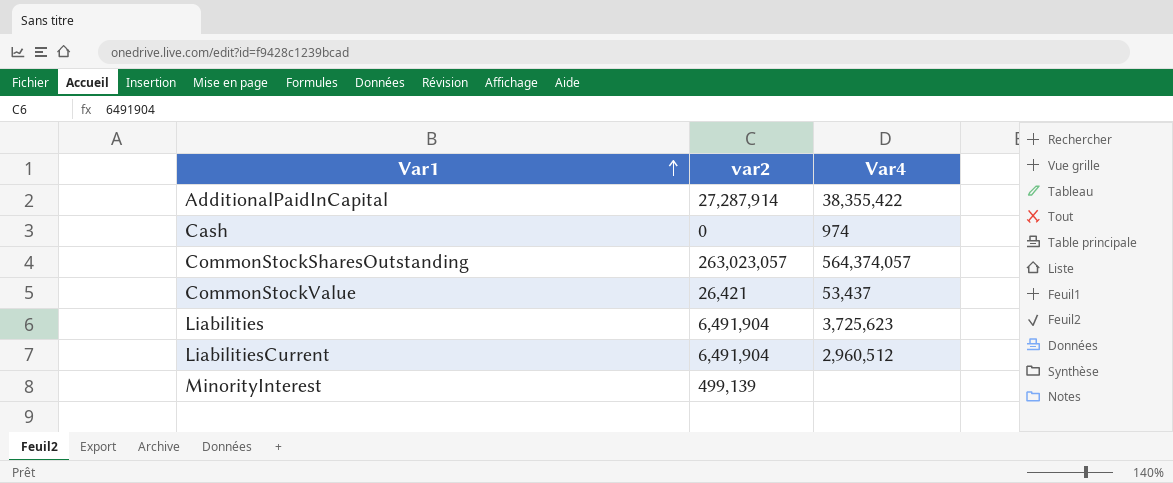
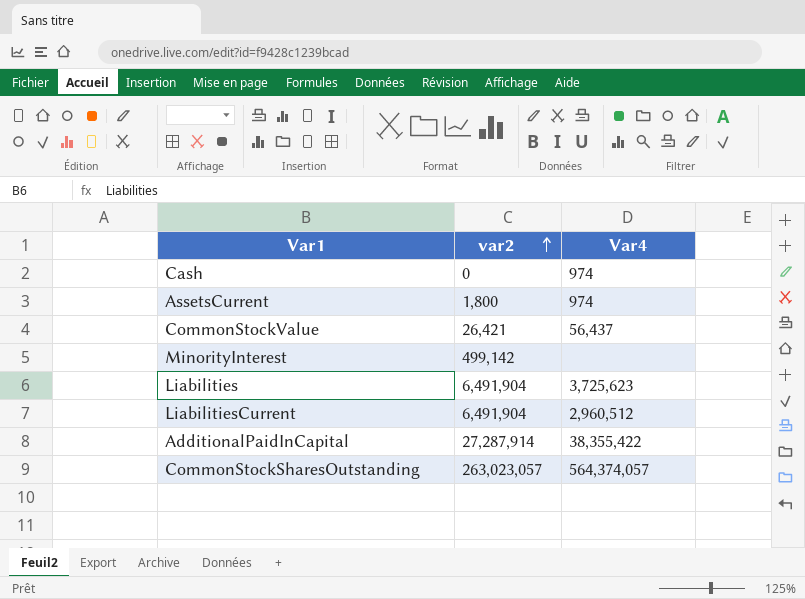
row order: Var1 ascending -> var2 ascending
row AssetsCurrent: none -> 1,800 | 974
CommonStockValue | Var4: 53,437 -> 56,437
MinorityInterest | var2: 499,139 -> 499,142

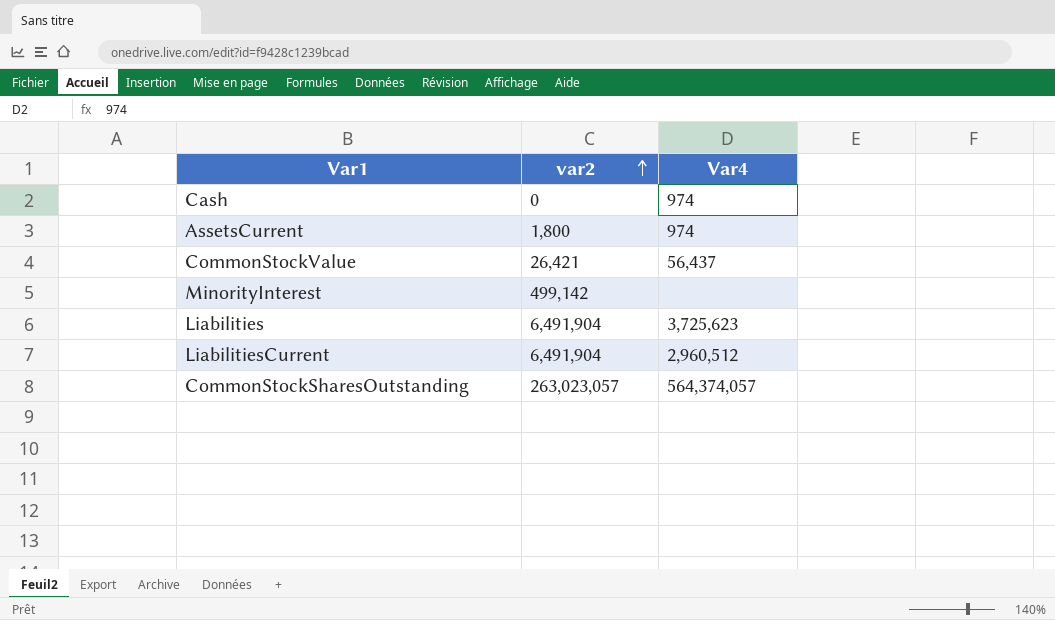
row AdditionalPaidInCapital: 27,287,914 | 38,355,422 -> none

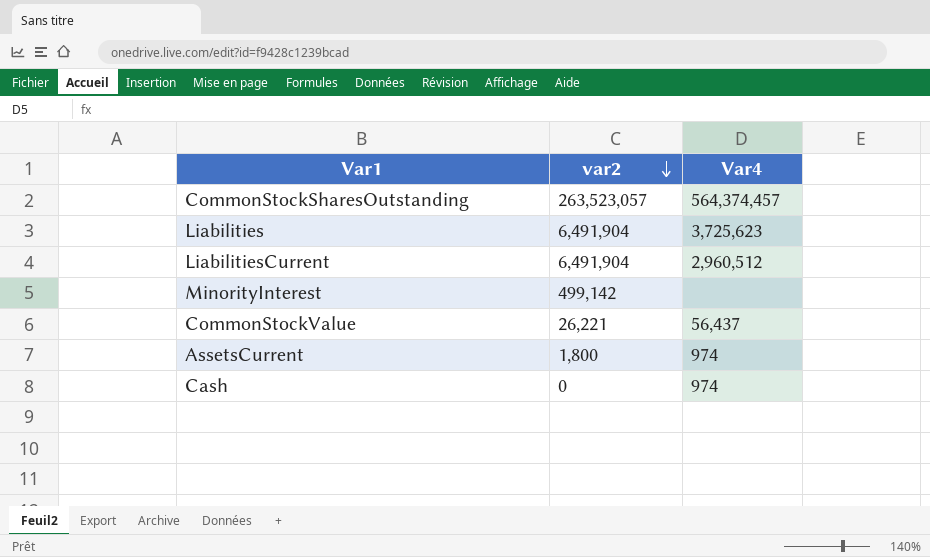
row order: var2 ascending -> var2 descending
CommonStockSharesOutstanding | var2: 263,023,057 -> 263,523,057
CommonStockSharesOutstanding | Var4: 564,374,057 -> 564,374,457
CommonStockValue | var2: 26,421 -> 26,221

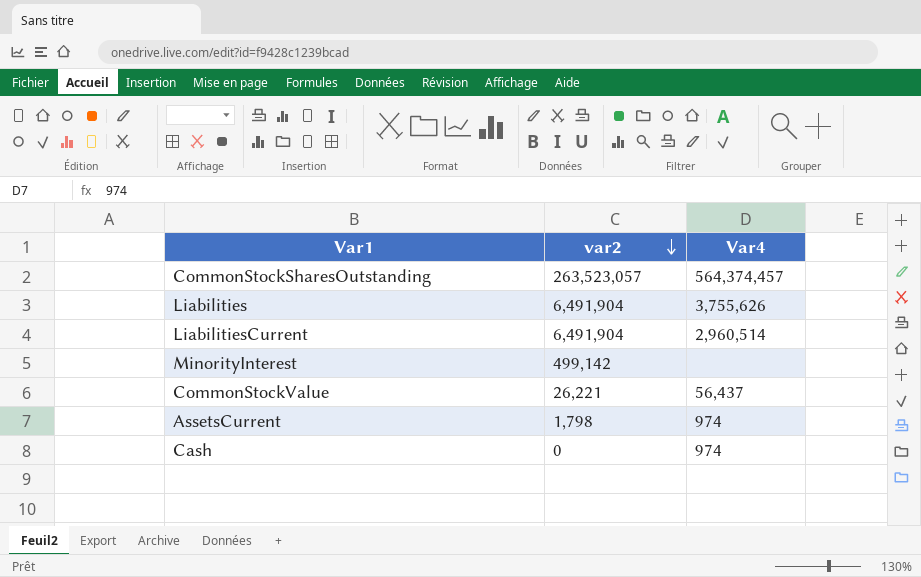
Liabilities | Var4: 3,725,623 -> 3,755,626
LiabilitiesCurrent | Var4: 2,960,512 -> 2,960,514
AssetsCurrent | var2: 1,800 -> 1,798

